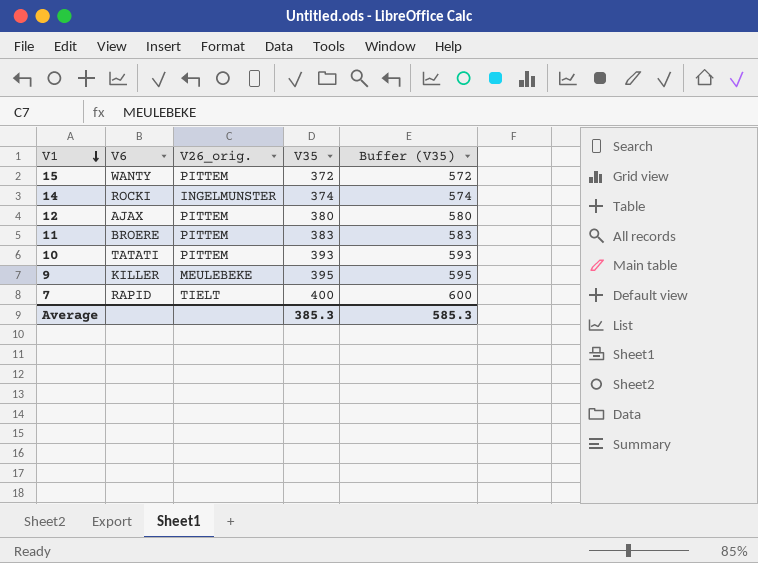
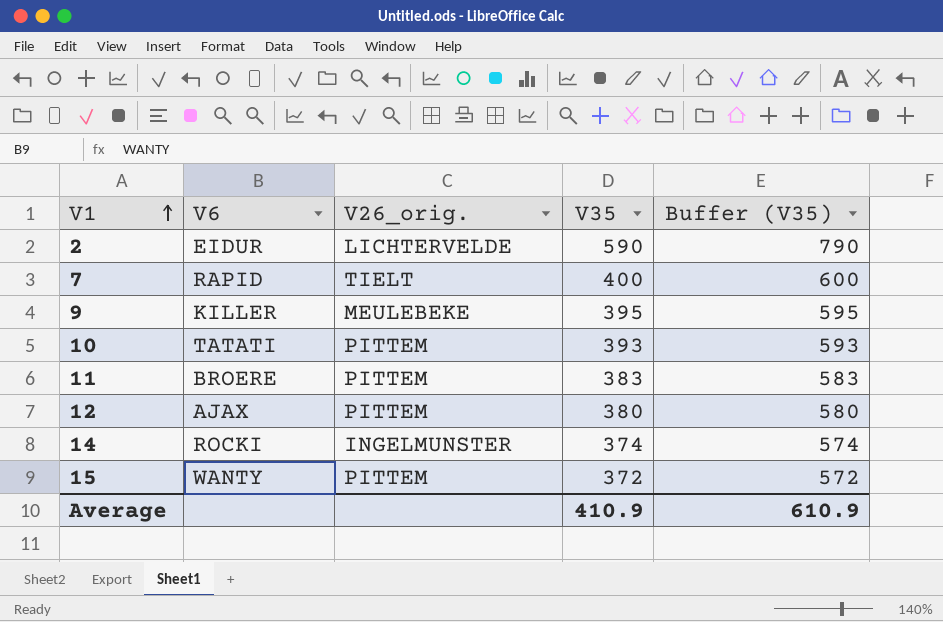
row order: V1 descending -> V1 ascending
row 2: none -> EIDUR | LICHTERVELDE | 590 | 790
Average | V35: 385.3 -> 410.9
Average | Buffer (V35): 585.3 -> 610.9

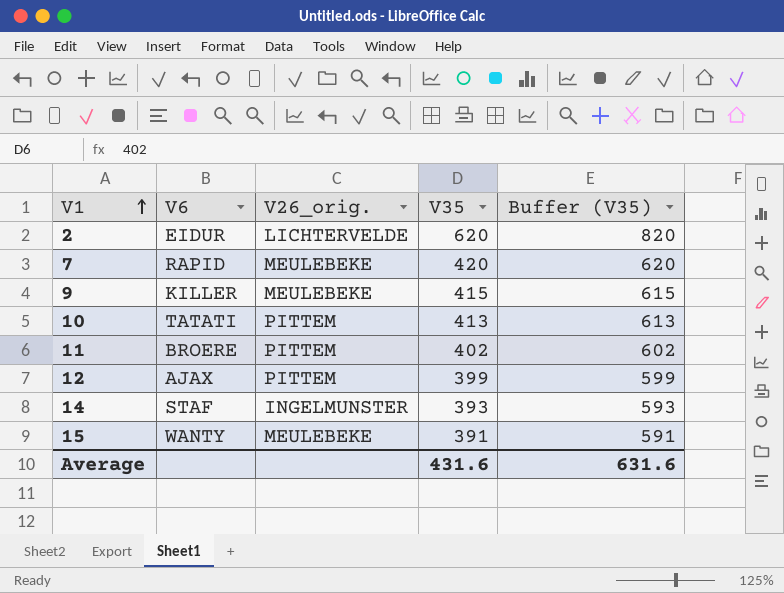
2 | V35: 590 -> 620
2 | Buffer (V35): 790 -> 820
7 | V26_orig.: TIELT -> MEULEBEKE
7 | V35: 400 -> 420
7 | Buffer (V35): 600 -> 620
9 | V35: 395 -> 415
9 | Buffer (V35): 595 -> 615
10 | V35: 393 -> 413
10 | Buffer (V35): 593 -> 613
11 | V35: 383 -> 402
11 | Buffer (V35): 583 -> 602
12 | V35: 380 -> 399
12 | Buffer (V35): 580 -> 599
14 | V6: ROCKI -> STAF
14 | V35: 374 -> 393
14 | Buffer (V35): 574 -> 593
15 | V26_orig.: PITTEM -> MEULEBEKE
15 | V35: 372 -> 391
15 | Buffer (V35): 572 -> 591
Average | V35: 410.9 -> 431.6
Average | Buffer (V35): 610.9 -> 631.6

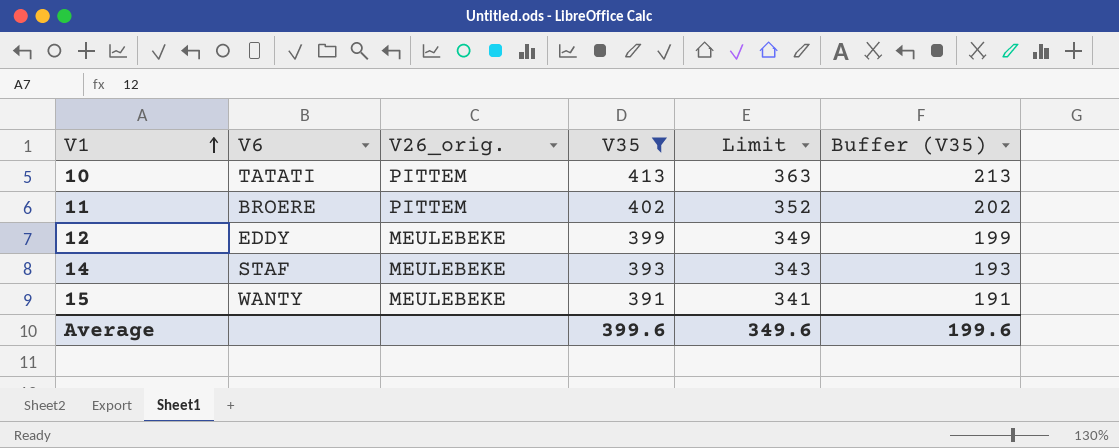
filter: none -> V35 <= 413
column Limit | formula: none -> [V35] - 50
column Buffer (V35) | formula: [V35] + 200 -> [V35] - 200
12 | V6: AJAX -> EDDY
12 | V26_orig.: PITTEM -> MEULEBEKE
14 | V26_orig.: INGELMUNSTER -> MEULEBEKE
Average | V35: 431.6 -> 399.6
Average | Buffer (V35): 631.6 -> 199.6

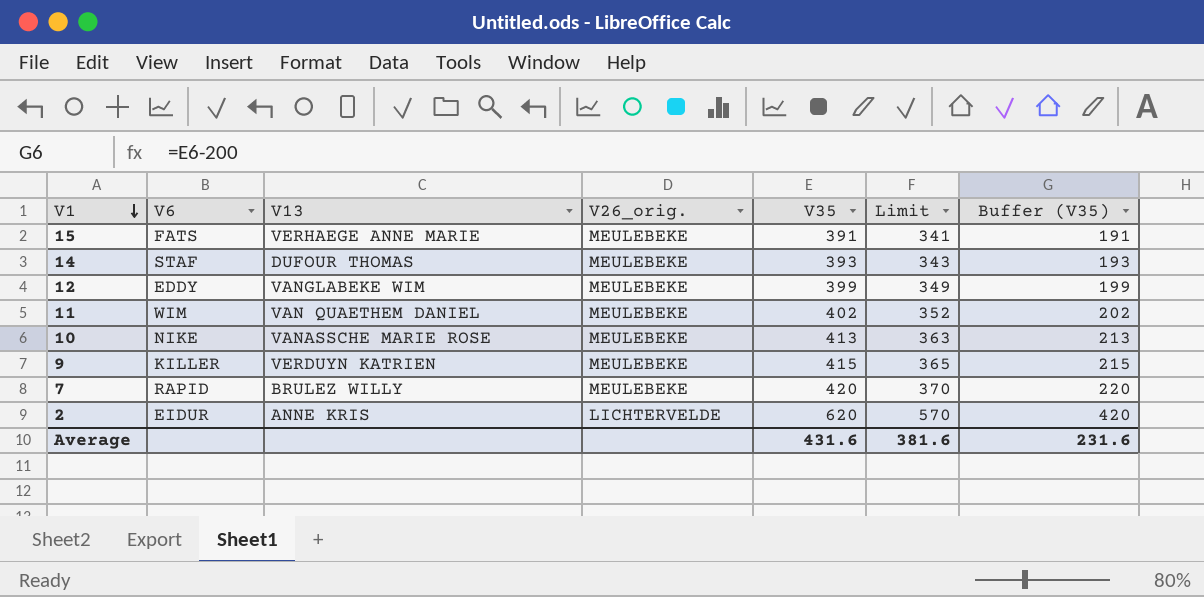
filter: V35 <= 413 -> none
row order: V1 ascending -> V1 descending
column V13 | position: none -> 3
15 | V6: WANTY -> FATS
11 | V6: BROERE -> WIM
11 | V26_orig.: PITTEM -> MEULEBEKE
10 | V6: TATATI -> NIKE
10 | V26_orig.: PITTEM -> MEULEBEKE
Average | V35: 399.6 -> 431.6
Average | Limit: 349.6 -> 381.6
Average | Buffer (V35): 199.6 -> 231.6

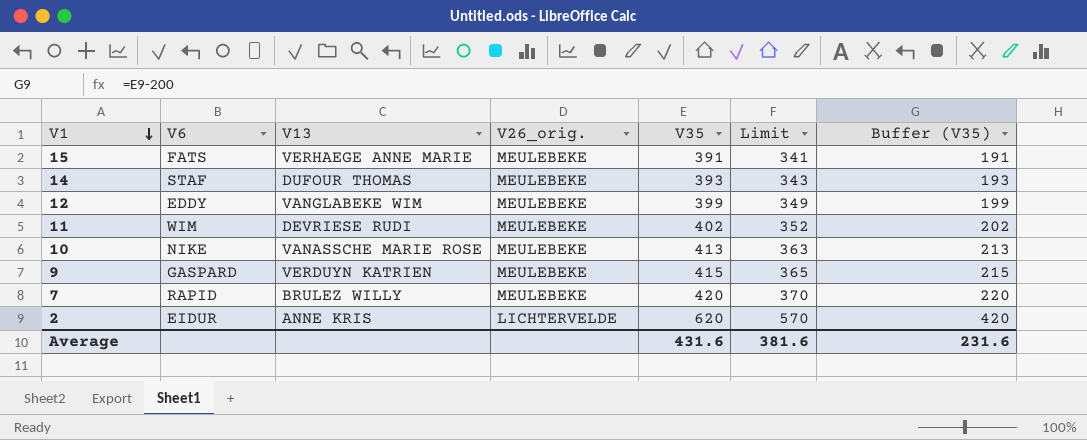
11 | V13: VAN QUAETHEM DANIEL -> DEVRIESE RUDI
9 | V6: KILLER -> GASPARD

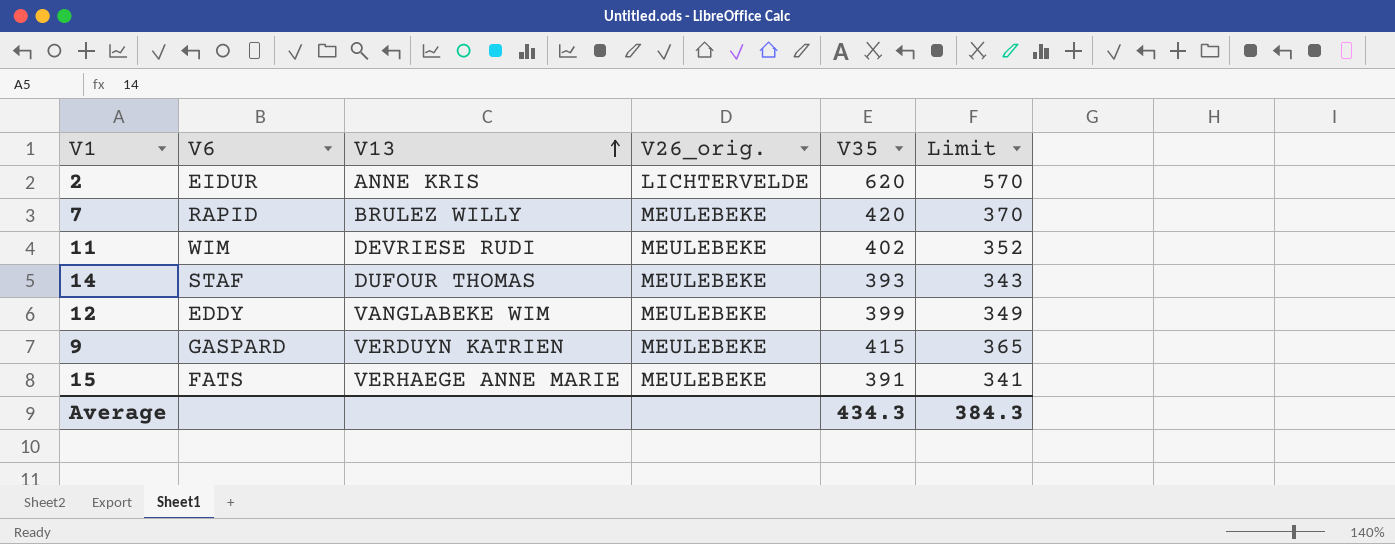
row order: V1 descending -> V13 ascending
column Buffer (V35) | formula: [V35] - 200 -> none
row 10: NIKE | VANASSCHE MARIE ROSE | MEULEBEKE | 413 | 363 | 213 -> none
Average | V35: 431.6 -> 434.3
Average | Limit: 381.6 -> 384.3

